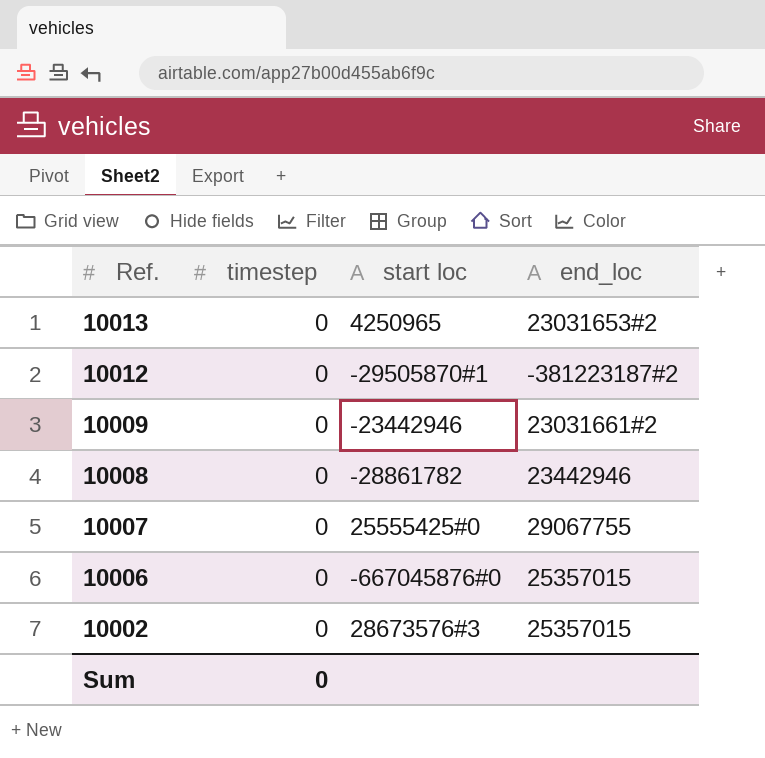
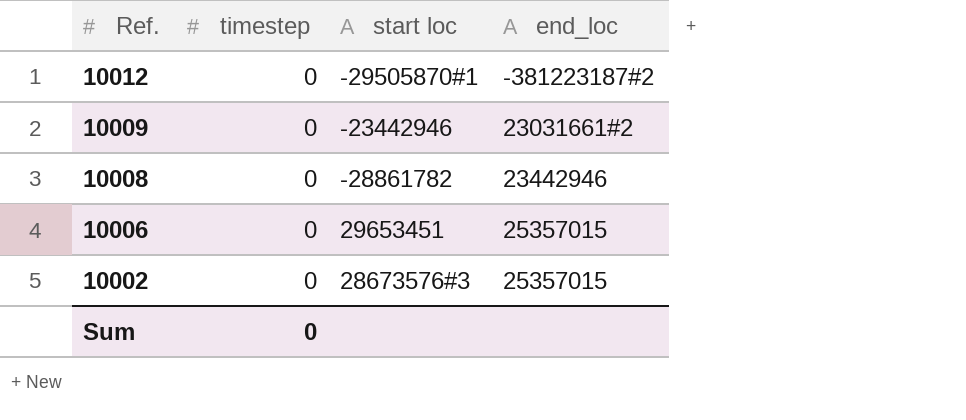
row 10013: 0 | 4250965 | 23031653#2 -> none
row 10007: 0 | 25555425#0 | 29067755 -> none
10006 | start loc: -667045876#0 -> 29653451

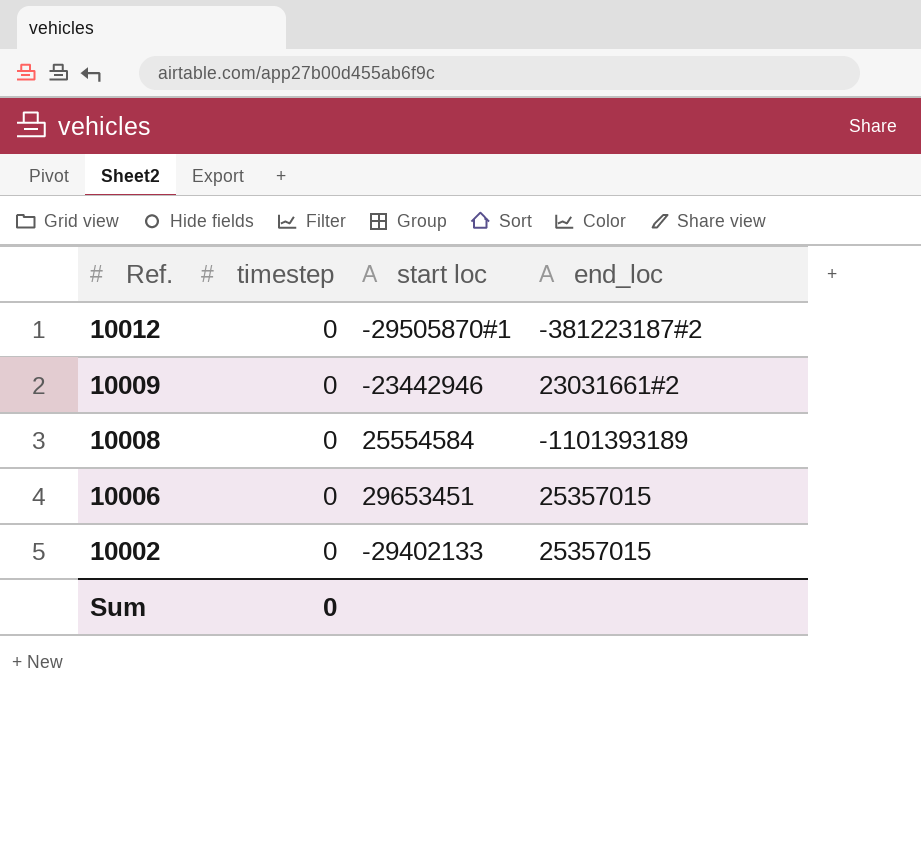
10008 | start loc: -28861782 -> 25554584
10008 | end_loc: 23442946 -> -1101393189
10002 | start loc: 28673576#3 -> -29402133

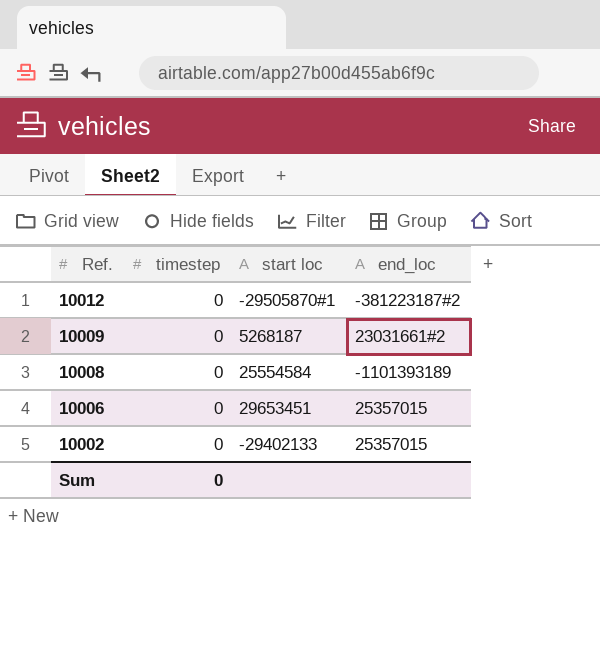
10009 | start loc: -23442946 -> 5268187

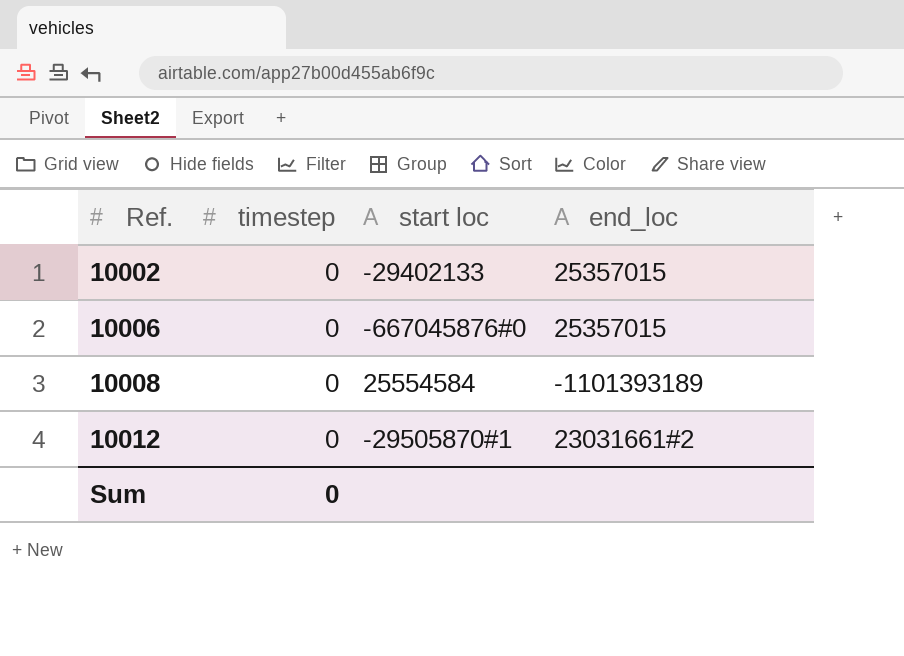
row order: Ref. descending -> Ref. ascending
row 10009: 0 | 5268187 | 23031661#2 -> none
10006 | start loc: 29653451 -> -667045876#0
10012 | end_loc: -381223187#2 -> 23031661#2

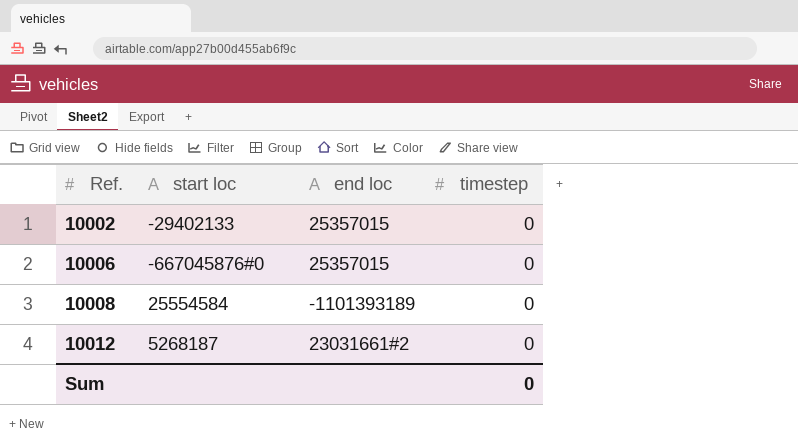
column name: end_loc -> end loc
column timestep | position: 2 -> 4
10012 | start loc: -29505870#1 -> 5268187

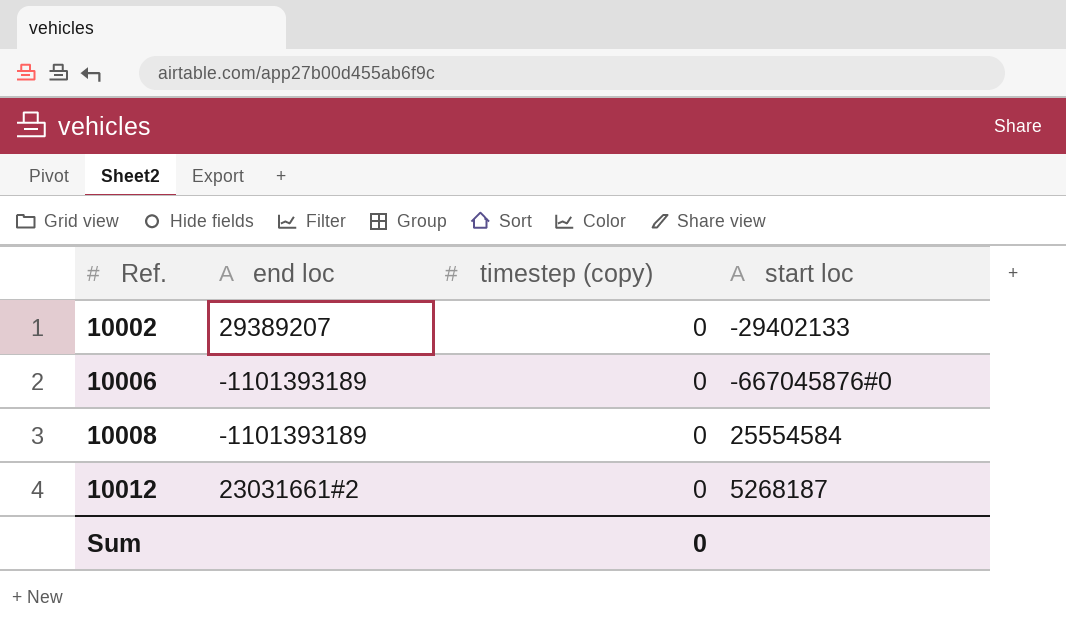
column name: timestep -> timestep (copy)
column start loc | position: 2 -> 4
10002 | end loc: 25357015 -> 29389207
10006 | end loc: 25357015 -> -1101393189

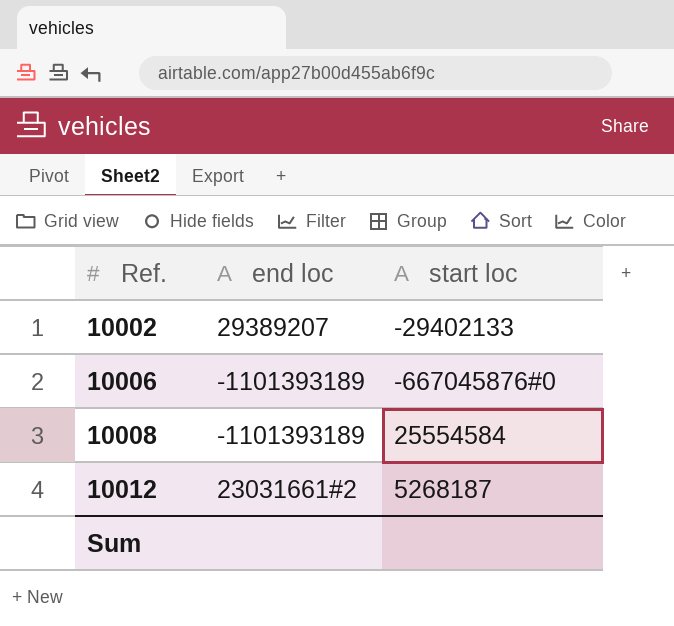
column timestep (copy) | position: 3 -> none

